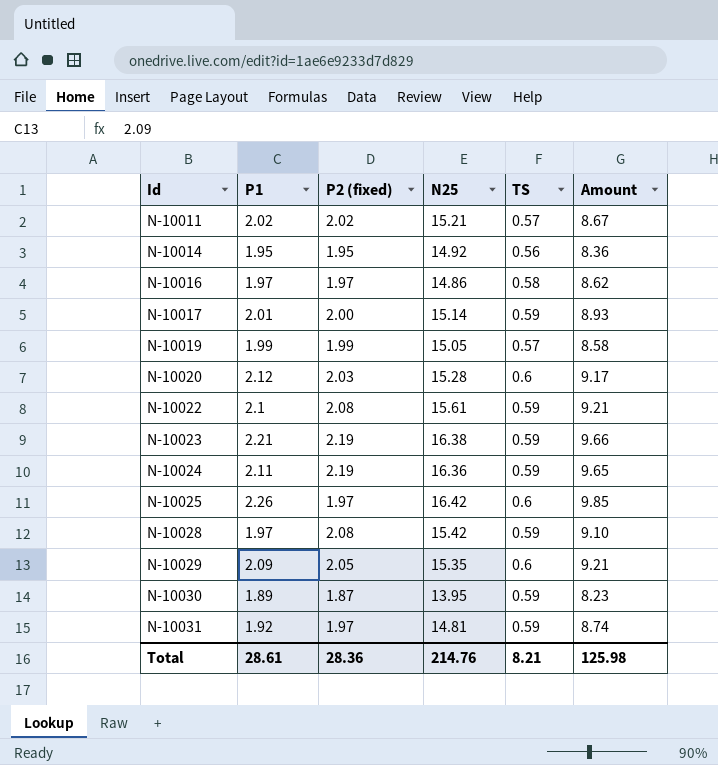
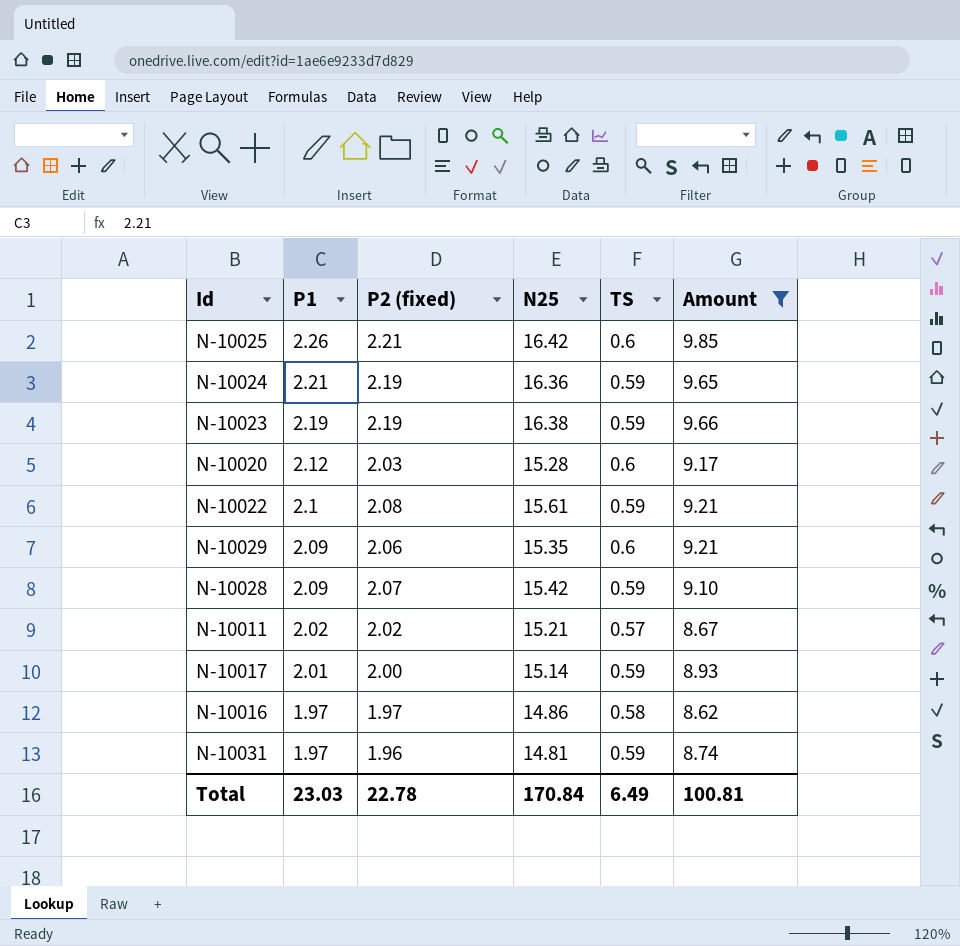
filter: none -> Amount >= 8.62
row order: Id ascending -> P1 descending
N-10025 | P2 (fixed): 1.97 -> 2.21
N-10024 | P1: 2.11 -> 2.21
N-10023 | P1: 2.21 -> 2.19
N-10029 | P2 (fixed): 2.05 -> 2.06
N-10028 | P1: 1.97 -> 2.09
N-10028 | P2 (fixed): 2.08 -> 2.07
N-10031 | P1: 1.92 -> 1.97
N-10031 | P2 (fixed): 1.97 -> 1.96
Total | P1: 28.61 -> 23.03
Total | P2 (fixed): 28.36 -> 22.78
Total | N25: 214.76 -> 170.84
Total | TS: 8.21 -> 6.49
Total | Amount: 125.98 -> 100.81

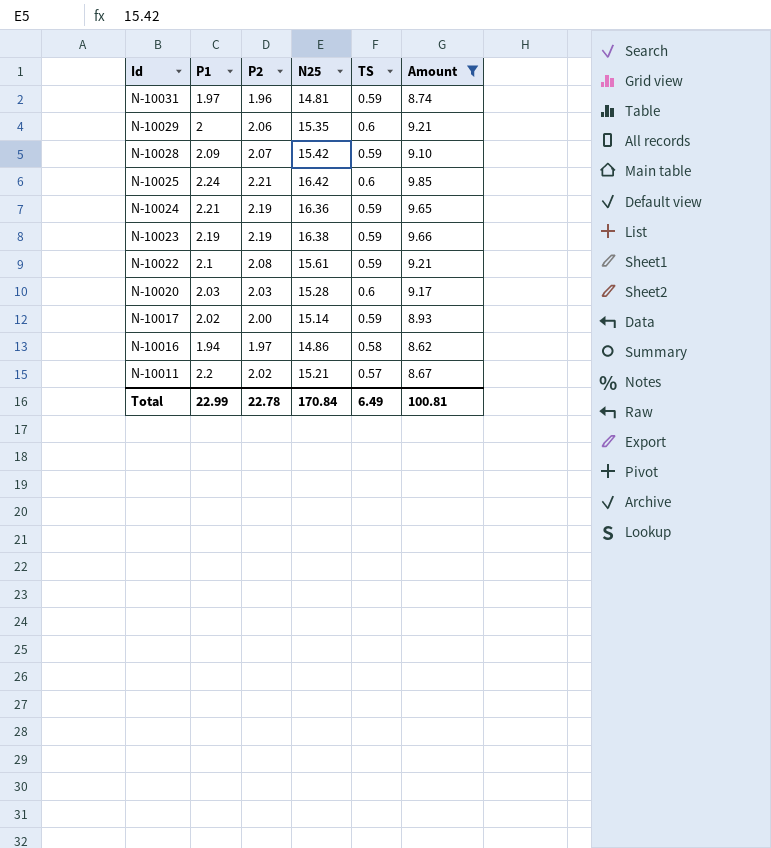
row order: P1 descending -> Id descending
column name: P2 (fixed) -> P2
N-10029 | P1: 2.09 -> 2
N-10025 | P1: 2.26 -> 2.24
N-10020 | P1: 2.12 -> 2.03
N-10017 | P1: 2.01 -> 2.02
N-10016 | P1: 1.97 -> 1.94
N-10011 | P1: 2.02 -> 2.2
Total | P1: 23.03 -> 22.99

